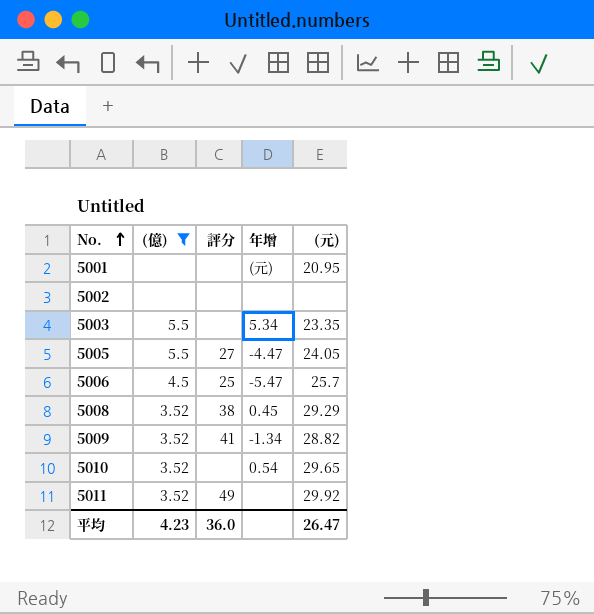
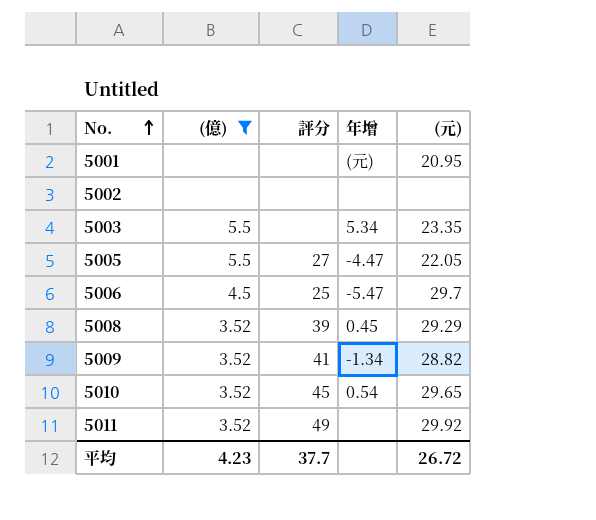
5005 | (元): 24.05 -> 22.05
5006 | (元): 25.7 -> 29.7
5008 | 評分: 38 -> 39
5010 | 評分: none -> 45
平均 | 評分: 36.0 -> 37.7
平均 | (元): 26.47 -> 26.72

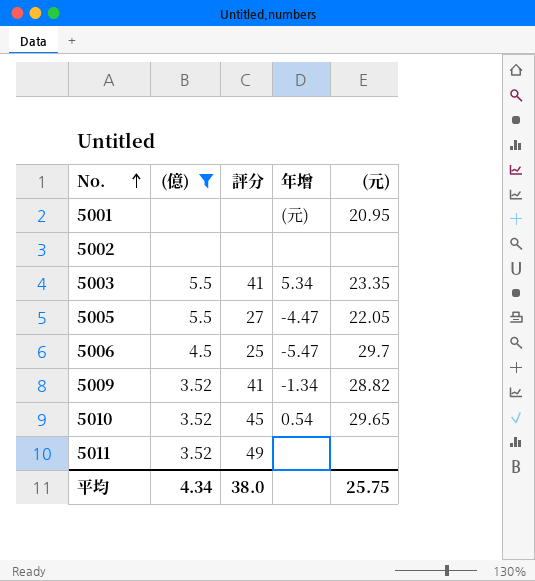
row 5008: 3.52 | 39 | 0.45 | 29.29 -> none
5003 | 評分: none -> 41
5011 | (元): 29.92 -> none
平均 | (億): 4.23 -> 4.34
平均 | 評分: 37.7 -> 38.0
平均 | (元): 26.72 -> 25.75

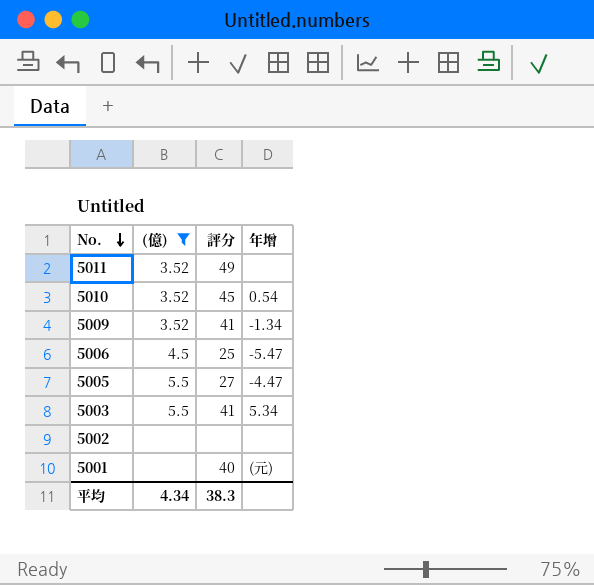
row order: No. ascending -> No. descending
column (元) | position: 5 -> none
5001 | 評分: none -> 40
平均 | 評分: 38.0 -> 38.3

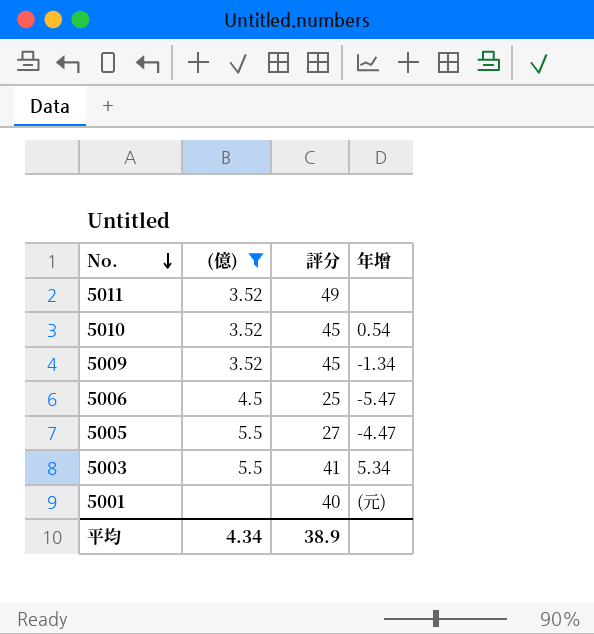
row 5002: none | none | none -> none
5009 | 評分: 41 -> 45
平均 | 評分: 38.3 -> 38.9

